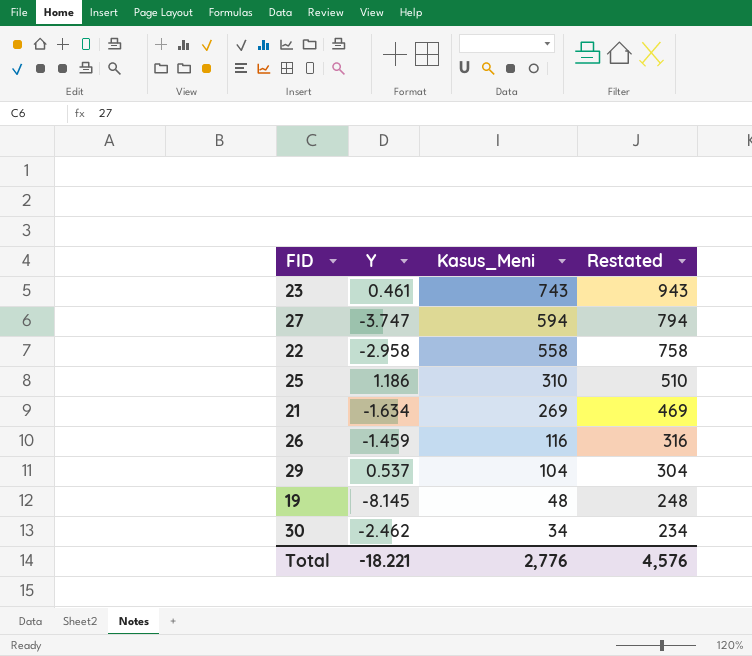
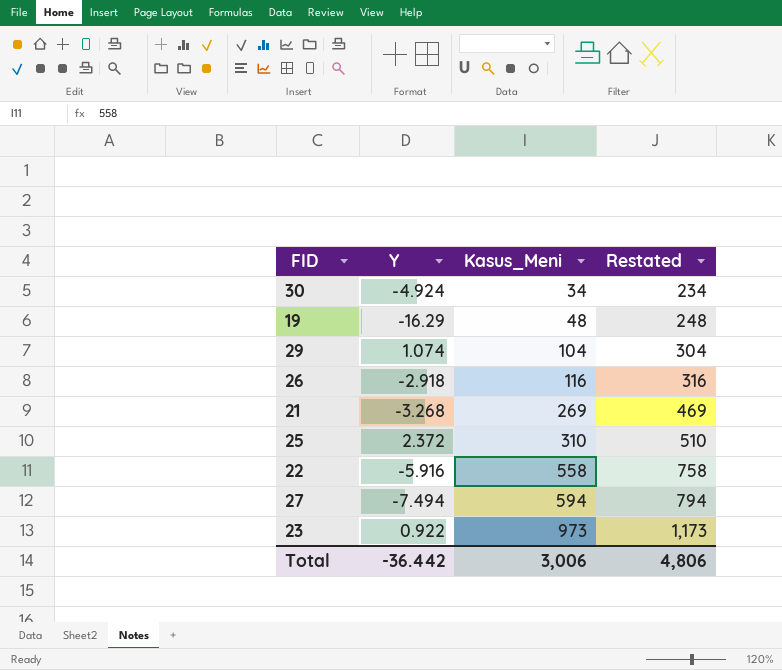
row order: Kasus_Meni descending -> Kasus_Meni ascending
30 | Y: -2.462 -> -4.924
19 | Y: -8.145 -> -16.29
29 | Y: 0.537 -> 1.074
26 | Y: -1.459 -> -2.918
21 | Y: -1.634 -> -3.268
25 | Y: 1.186 -> 2.372
22 | Y: -2.958 -> -5.916
27 | Y: -3.747 -> -7.494
23 | Y: 0.461 -> 0.922
23 | Kasus_Meni: 743 -> 973
23 | Restated: 943 -> 1,173
Total | Y: -18.221 -> -36.442
Total | Kasus_Meni: 2,776 -> 3,006
Total | Restated: 4,576 -> 4,806

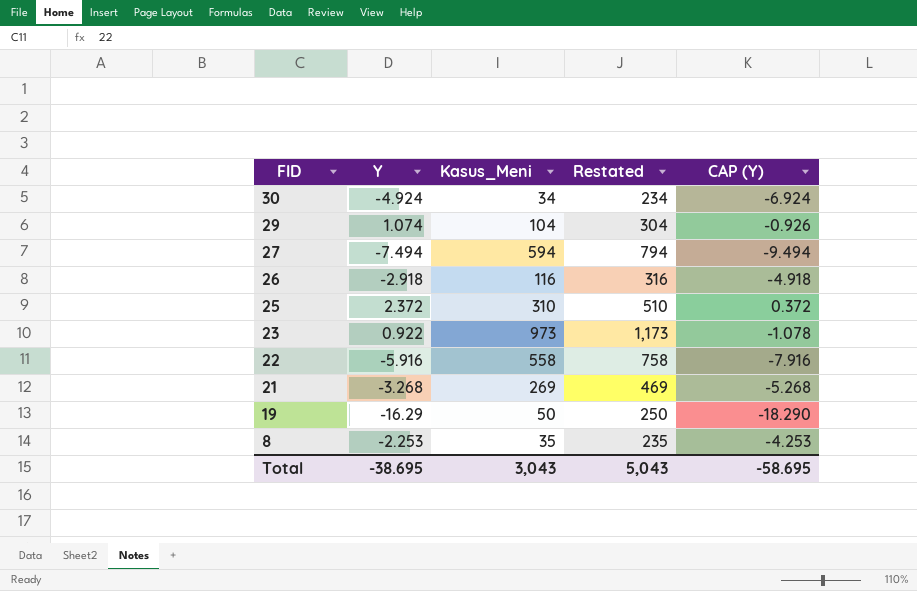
row order: Kasus_Meni ascending -> FID descending
column CAP (Y) | formula: none -> [Y] - 2
19 | Kasus_Meni: 48 -> 50
19 | Restated: 248 -> 250
row 8: none -> -2.253 | 35 | 235 | -4.253
Total | Y: -36.442 -> -38.695
Total | Kasus_Meni: 3,006 -> 3,043
Total | Restated: 4,806 -> 5,043

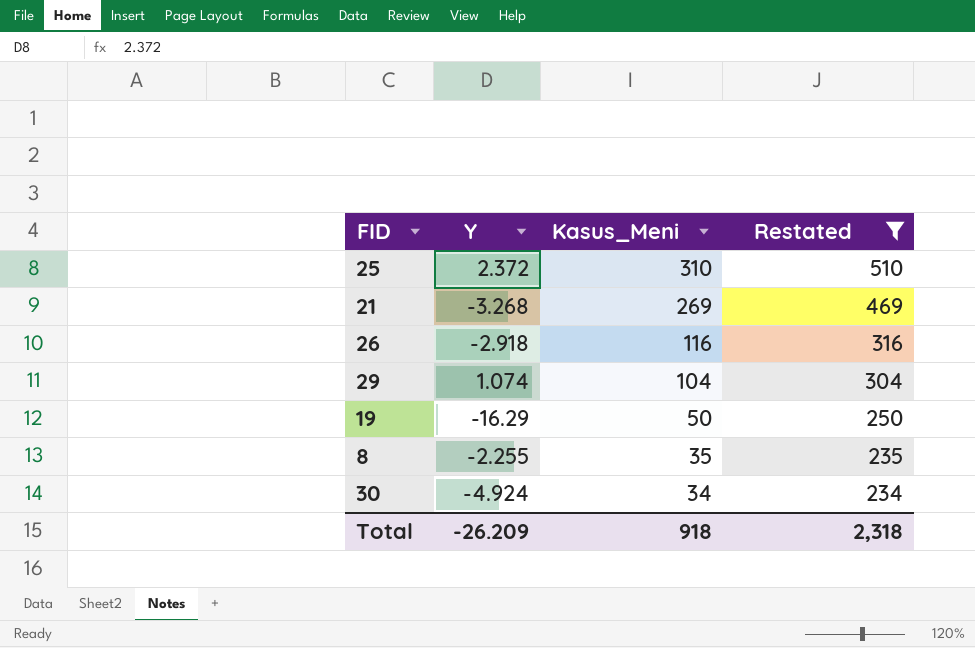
filter: none -> Restated <= 510
row order: FID descending -> Kasus_Meni descending
column CAP (Y) | formula: [Y] - 2 -> none
8 | Y: -2.253 -> -2.255
Total | Y: -38.695 -> -26.209
Total | Kasus_Meni: 3,043 -> 918
Total | Restated: 5,043 -> 2,318

